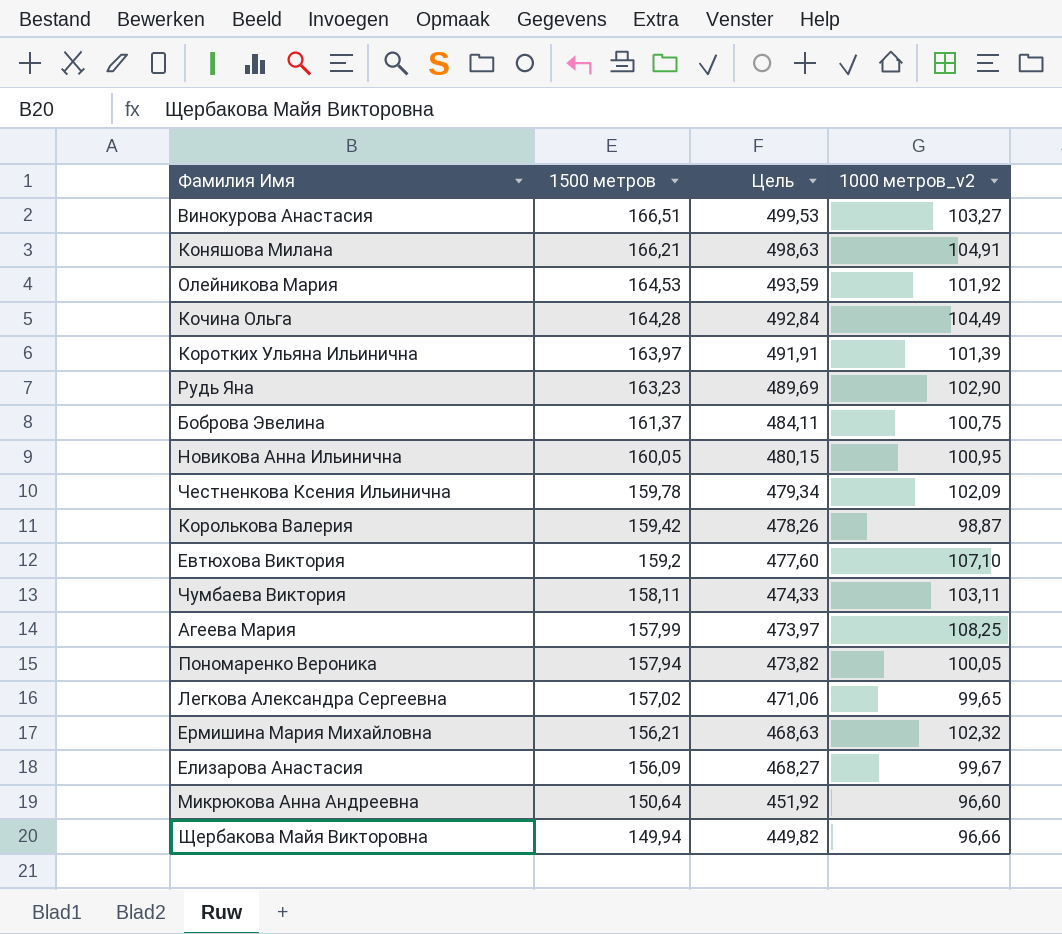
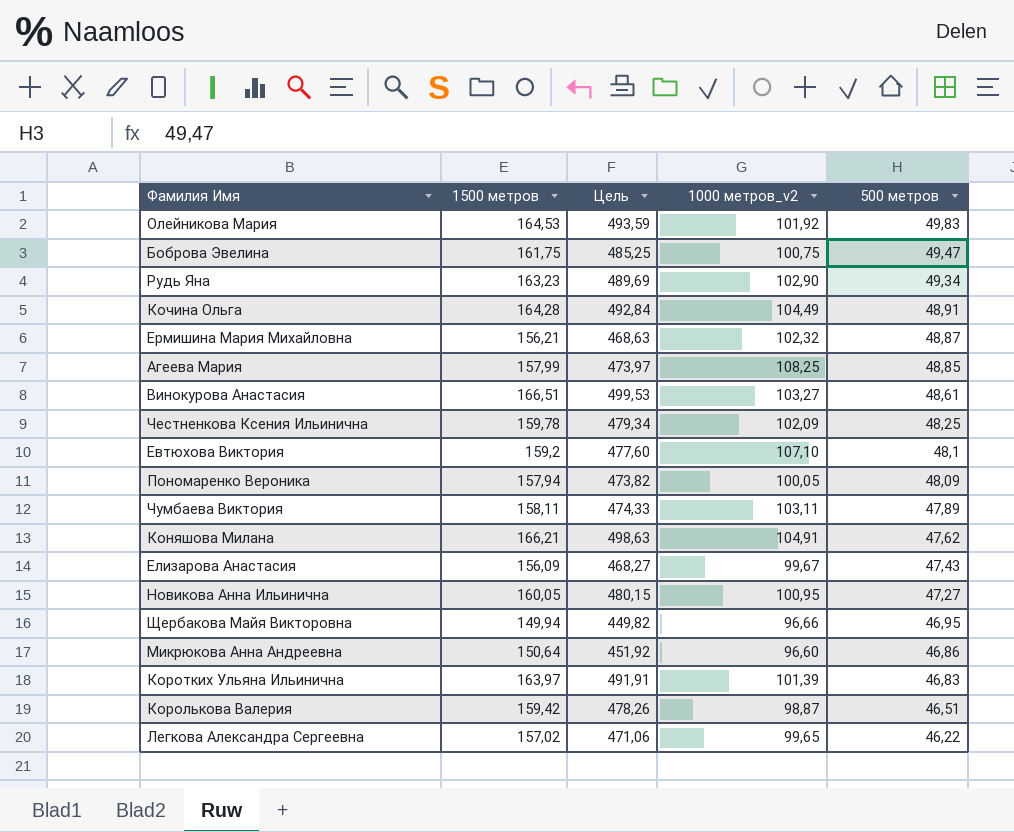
row order: 1500 метров descending -> 500 метров descending
column 500 метров | position: none -> 5
Боброва Эвелина | 1500 метров: 161,37 -> 161,75
Боброва Эвелина | Цель: 484,11 -> 485,25

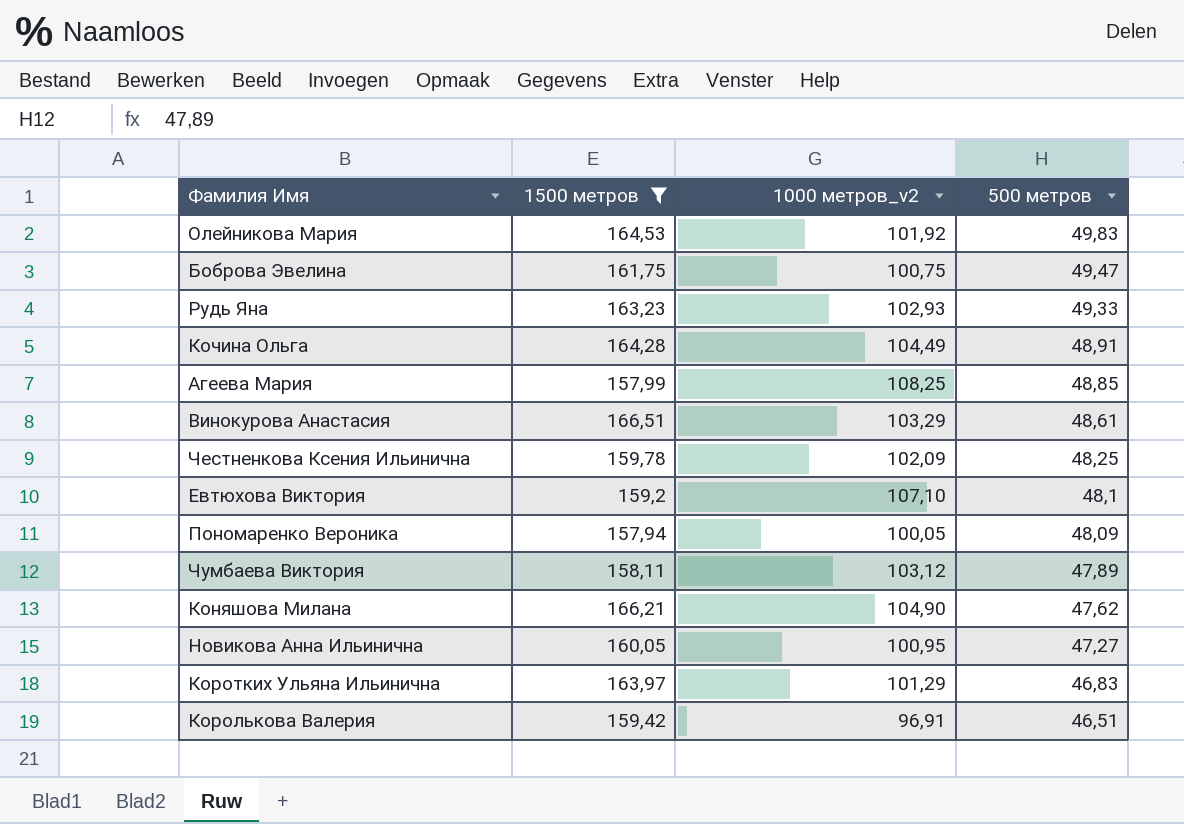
filter: none -> 1500 метров >= 157,94
column Цель | formula: [1500 метров] * 3 -> none
Рудь Яна | 1000 метров_v2: 102,90 -> 102,93
Рудь Яна | 500 метров: 49,34 -> 49,33
Винокурова Анастасия | 1000 метров_v2: 103,27 -> 103,29
Чумбаева Виктория | 1000 метров_v2: 103,11 -> 103,12
Коняшова Милана | 1000 метров_v2: 104,91 -> 104,90
Коротких Ульяна Ильинична | 1000 метров_v2: 101,39 -> 101,29
Королькова Валерия | 1000 метров_v2: 98,87 -> 96,91

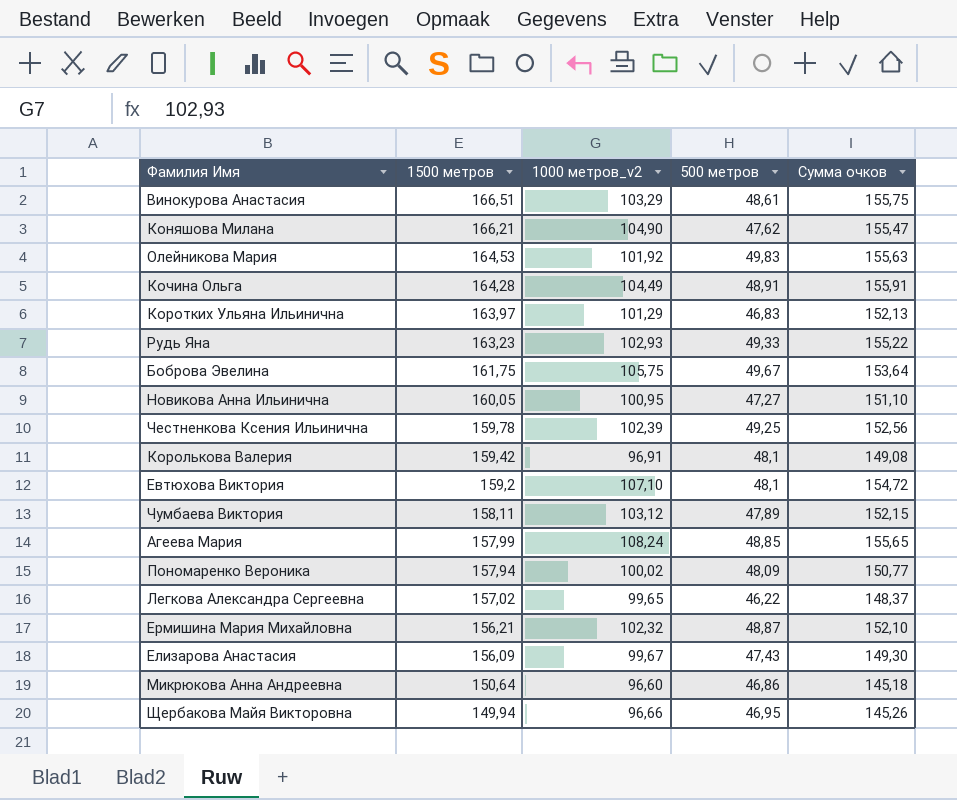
filter: 1500 метров >= 157,94 -> none
row order: 500 метров descending -> 1500 метров descending
column Сумма очков | position: none -> 5
Боброва Эвелина | 1000 метров_v2: 100,75 -> 105,75
Боброва Эвелина | 500 метров: 49,47 -> 49,67
Честненкова Ксения Ильинична | 1000 метров_v2: 102,09 -> 102,39
Честненкова Ксения Ильинична | 500 метров: 48,25 -> 49,25
Королькова Валерия | 500 метров: 46,51 -> 48,1
Агеева Мария | 1000 метров_v2: 108,25 -> 108,24
Пономаренко Вероника | 1000 метров_v2: 100,05 -> 100,02

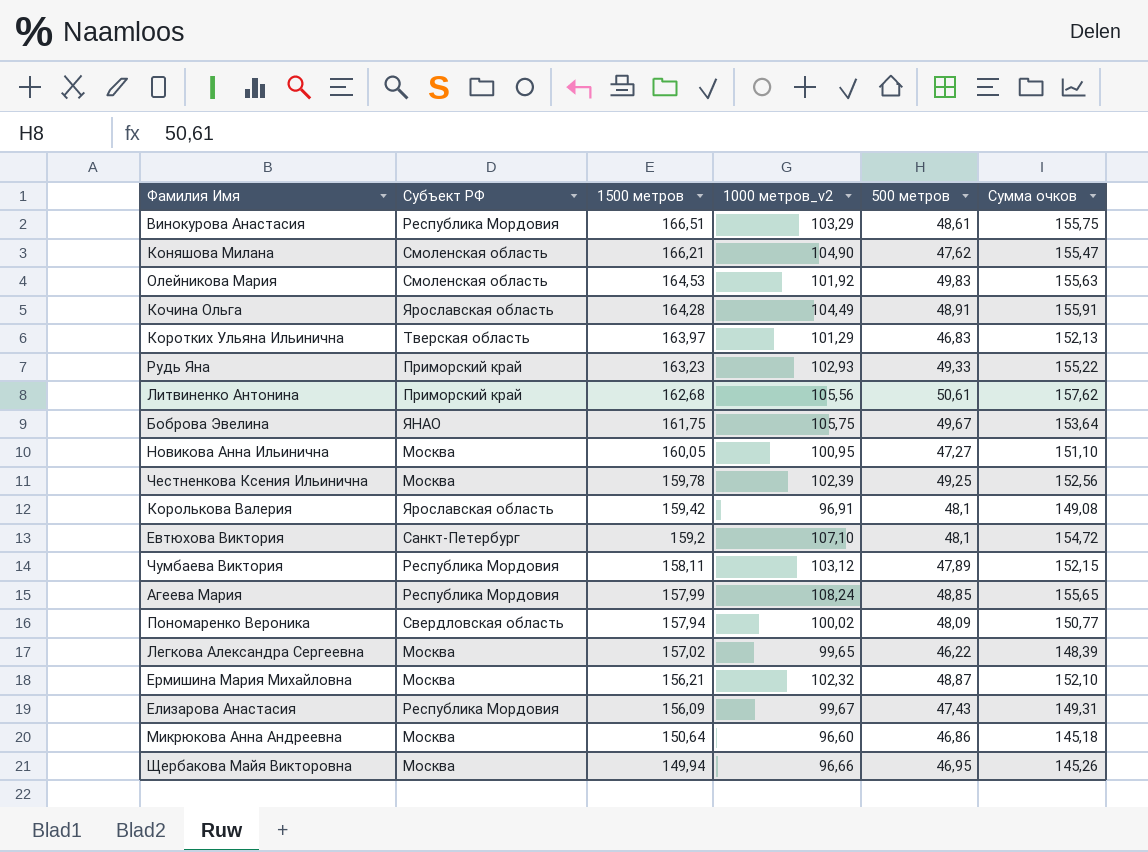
column Субъект РФ | position: none -> 2
row Литвиненко Антонина: none -> Приморский край | 162,68 | 105,56 | 50,61 | 157,62
Легкова Александра Сергеевна | Сумма очков: 148,37 -> 148,39
Елизарова Анастасия | Сумма очков: 149,30 -> 149,31

